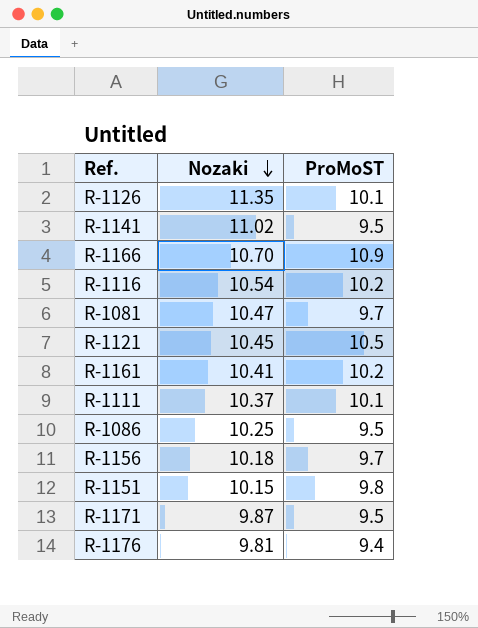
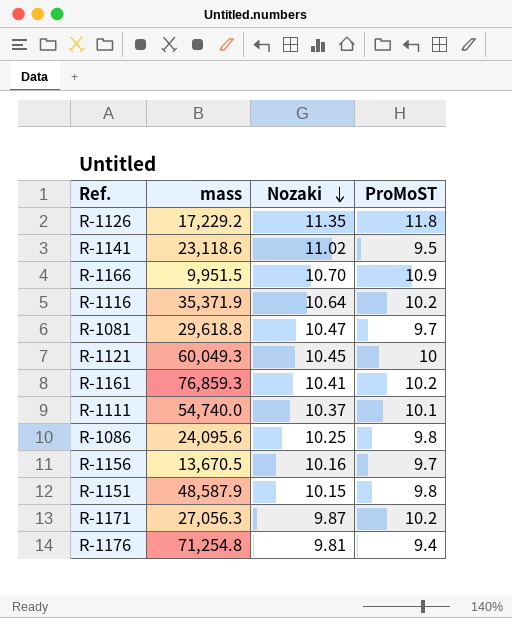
column mass | position: none -> 2
R-1126 | ProMoST: 10.1 -> 11.8
R-1116 | Nozaki: 10.54 -> 10.64
R-1121 | ProMoST: 10.5 -> 10
R-1086 | ProMoST: 9.5 -> 9.8
R-1156 | Nozaki: 10.18 -> 10.16
R-1171 | ProMoST: 9.5 -> 10.2

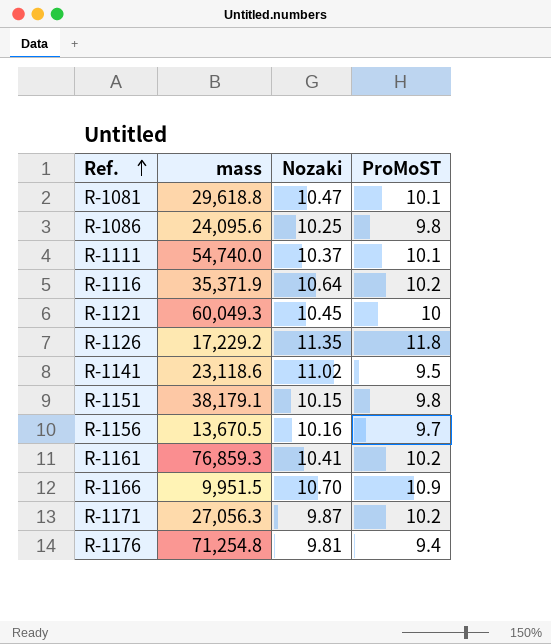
row order: Nozaki descending -> Ref. ascending
R-1081 | ProMoST: 9.7 -> 10.1
R-1151 | mass: 48,587.9 -> 38,179.1

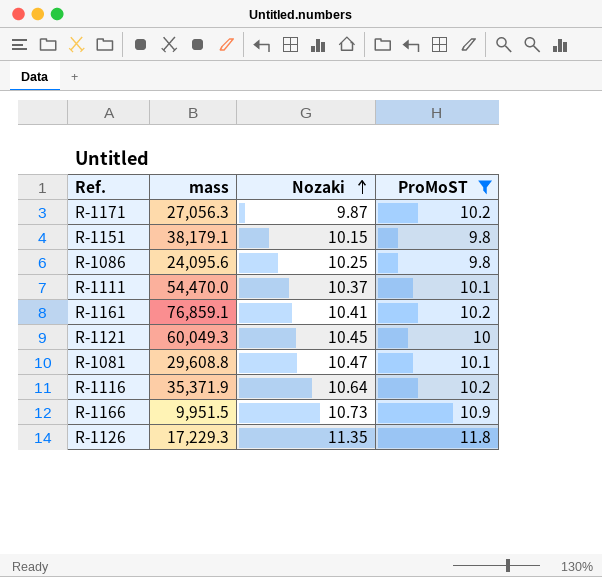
filter: none -> ProMoST >= 9.8
row order: Ref. ascending -> Nozaki ascending
R-1111 | mass: 54,740.0 -> 54,470.0
R-1161 | mass: 76,859.3 -> 76,859.1
R-1081 | mass: 29,618.8 -> 29,608.8
R-1166 | Nozaki: 10.70 -> 10.73
R-1126 | mass: 17,229.2 -> 17,229.3

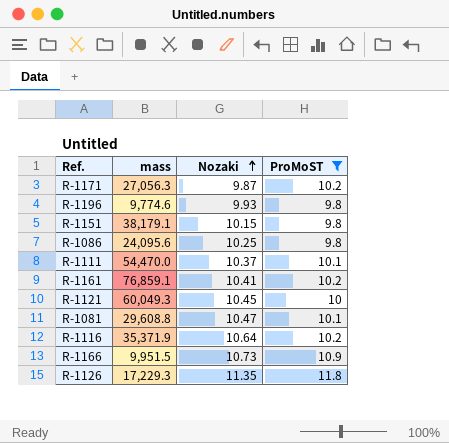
row R-1196: none -> 9,774.6 | 9.93 | 9.8

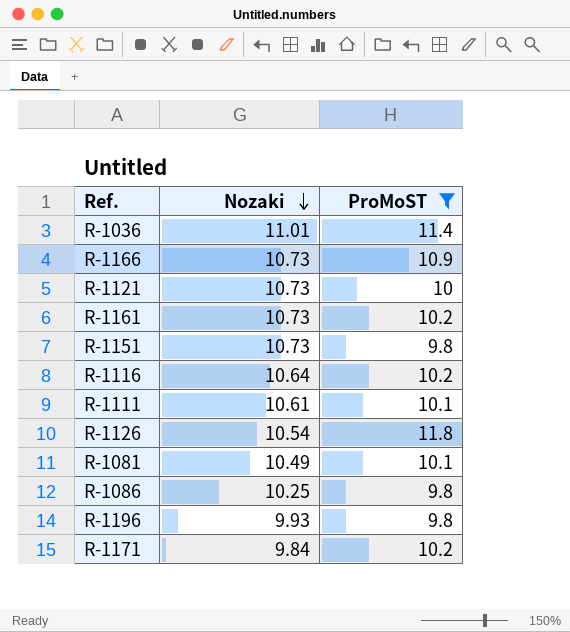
row order: Nozaki ascending -> Nozaki descending
column mass | position: 2 -> none
row R-1036: none -> 11.01 | 11.4
R-1121 | Nozaki: 10.45 -> 10.73
R-1161 | Nozaki: 10.41 -> 10.73
R-1151 | Nozaki: 10.15 -> 10.73
R-1111 | Nozaki: 10.37 -> 10.61
R-1126 | Nozaki: 11.35 -> 10.54
R-1081 | Nozaki: 10.47 -> 10.49
R-1171 | Nozaki: 9.87 -> 9.84

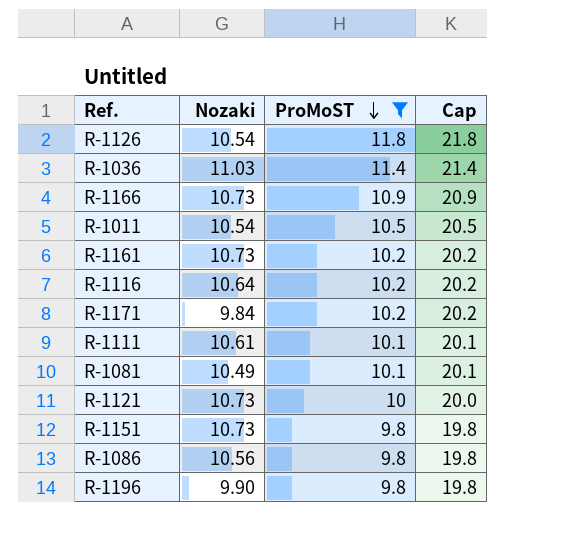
row order: Nozaki descending -> ProMoST descending
column Cap | formula: none -> [ProMoST] + 10
R-1036 | Nozaki: 11.01 -> 11.03
row R-1011: none -> 10.54 | 10.5 | 20.5
R-1086 | Nozaki: 10.25 -> 10.56
R-1196 | Nozaki: 9.93 -> 9.90

